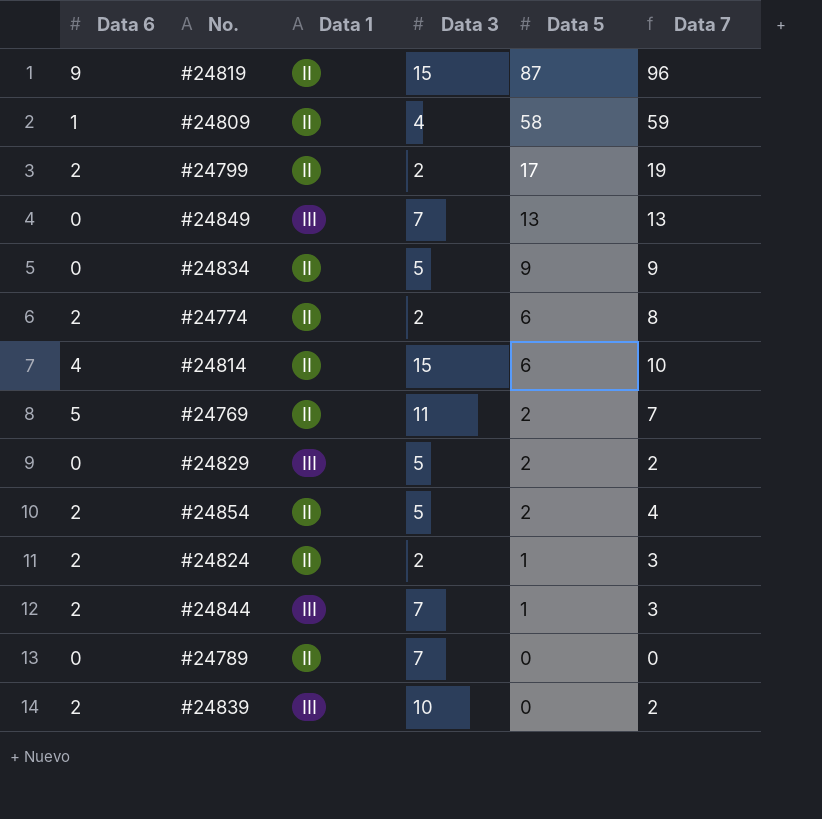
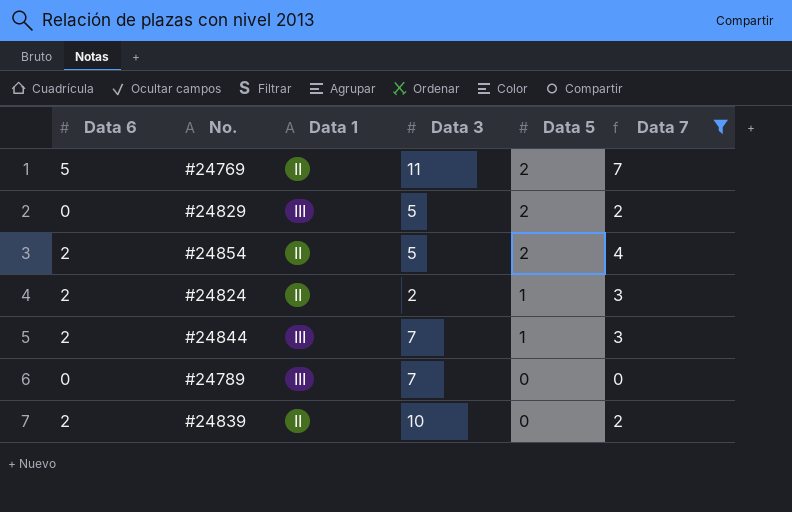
filter: none -> Data 7 <= 7
#24789 | Data 1: II -> III
#24839 | Data 1: III -> II

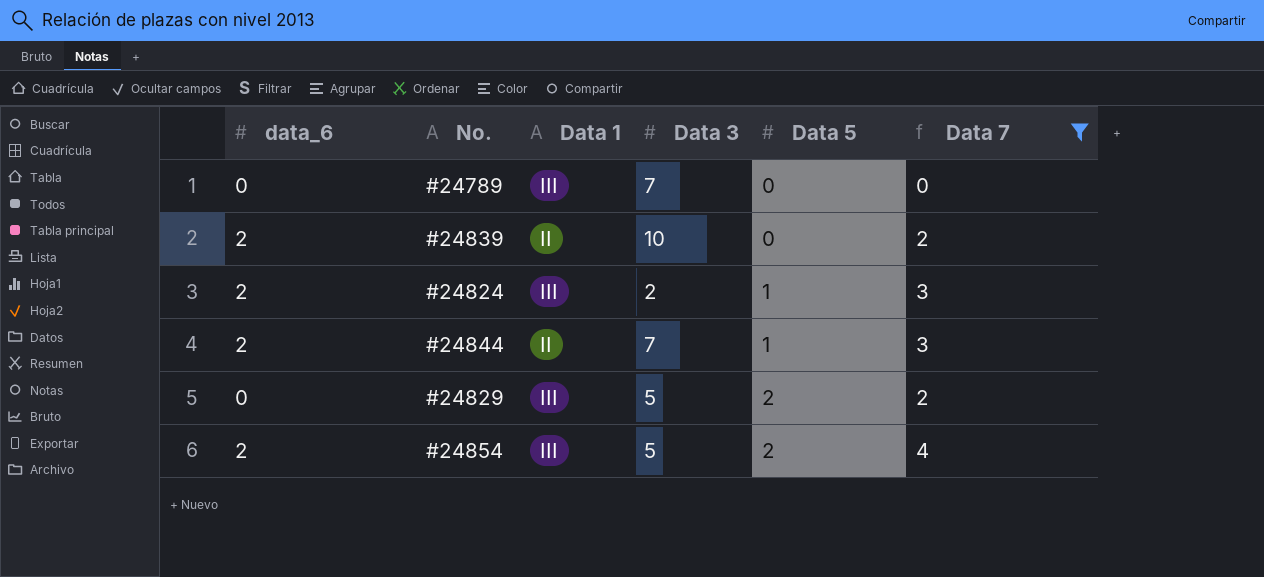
row order: Data 5 descending -> Data 5 ascending
column name: Data 6 -> data_6
row #24769: 5 | II | 11 | 2 | 7 -> none
#24824 | Data 1: II -> III
#24844 | Data 1: III -> II
#24854 | Data 1: II -> III

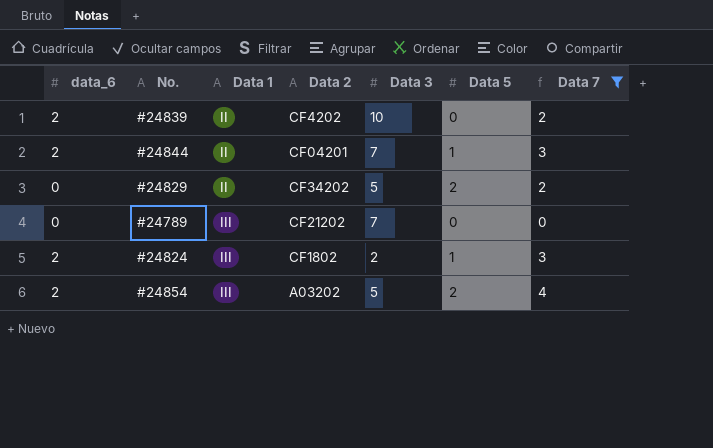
row order: Data 5 ascending -> Data 1 ascending
column Data 2 | position: none -> 4
#24829 | Data 1: III -> II

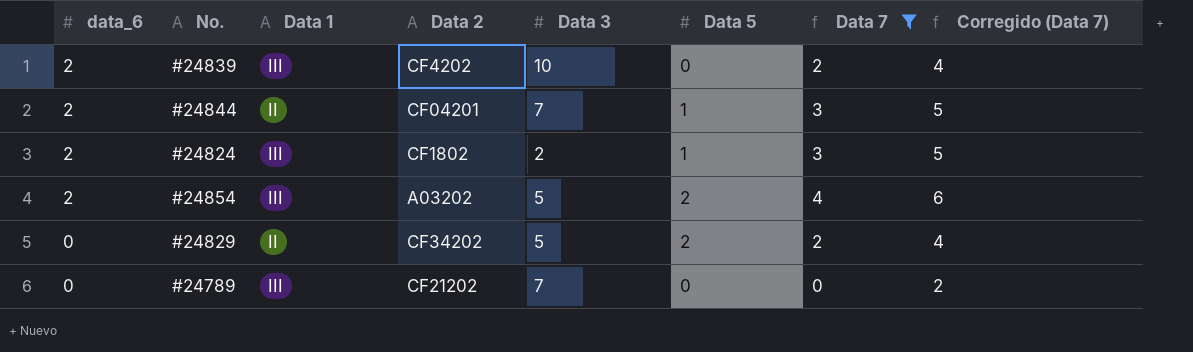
row order: Data 1 ascending -> data_6 descending
column Corregido (Data 7) | formula: none -> [Data 7] + 2
#24839 | Data 1: II -> III

